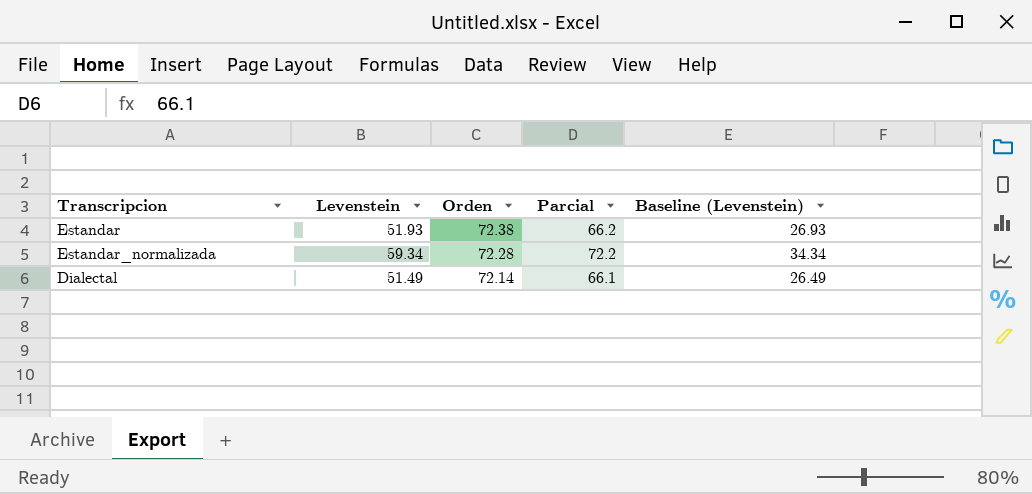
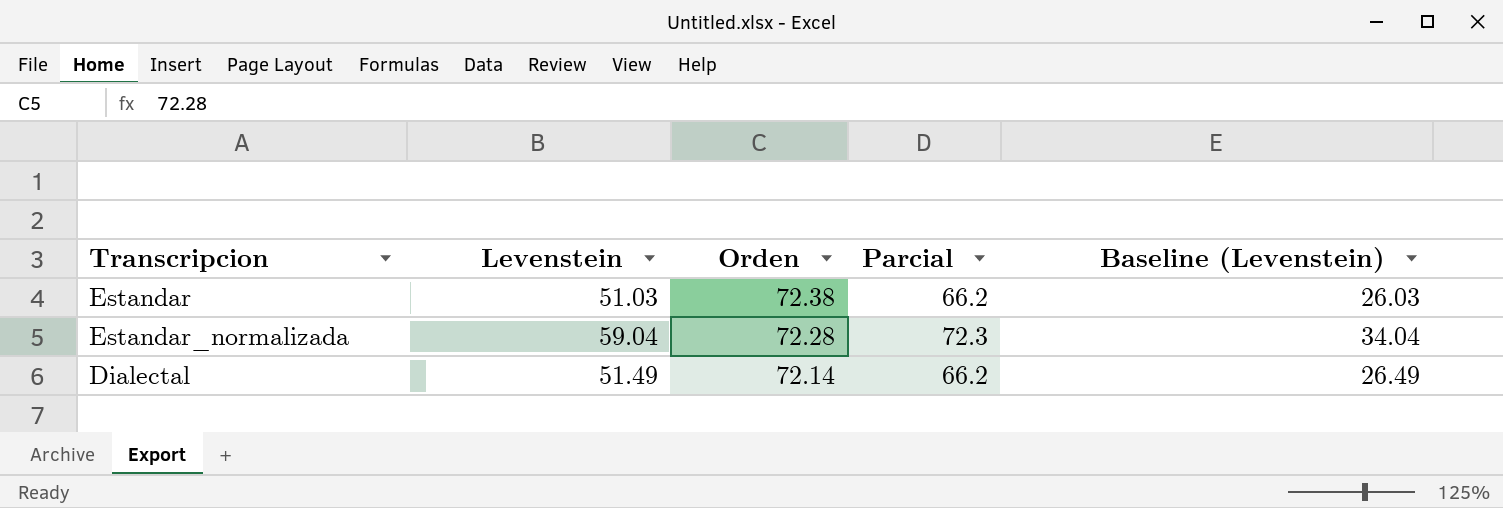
Estandar | Levenstein: 51.93 -> 51.03
Estandar | Baseline (Levenstein): 26.93 -> 26.03
Estandar_normalizada | Levenstein: 59.34 -> 59.04
Estandar_normalizada | Parcial: 72.2 -> 72.3
Estandar_normalizada | Baseline (Levenstein): 34.34 -> 34.04
Dialectal | Parcial: 66.1 -> 66.2

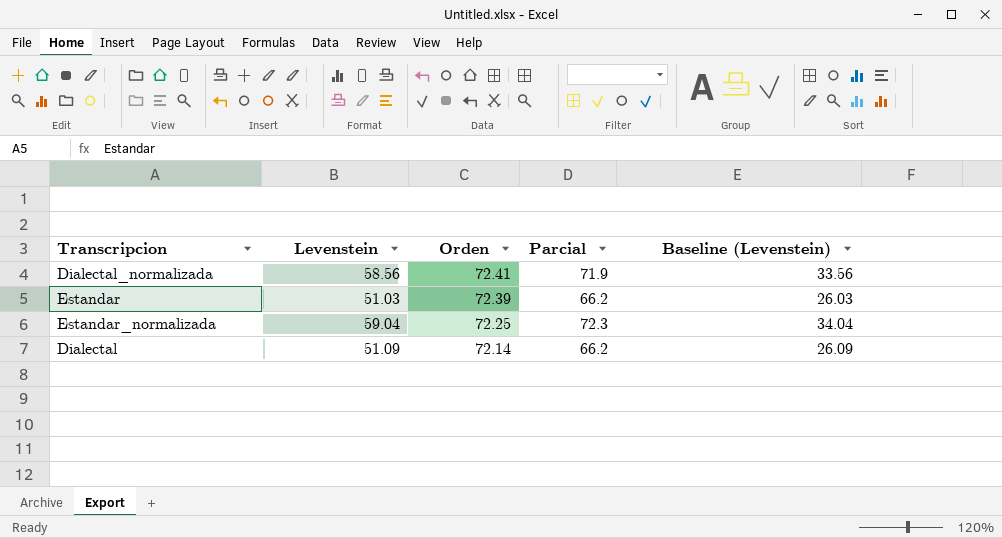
row Dialectal_normalizada: none -> 58.56 | 72.41 | 71.9 | 33.56
Estandar | Orden: 72.38 -> 72.39
Estandar_normalizada | Orden: 72.28 -> 72.25
Dialectal | Levenstein: 51.49 -> 51.09
Dialectal | Baseline (Levenstein): 26.49 -> 26.09

